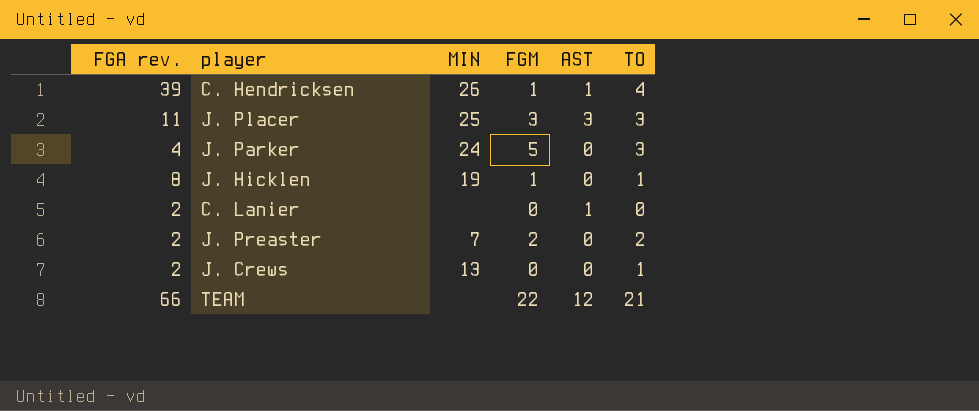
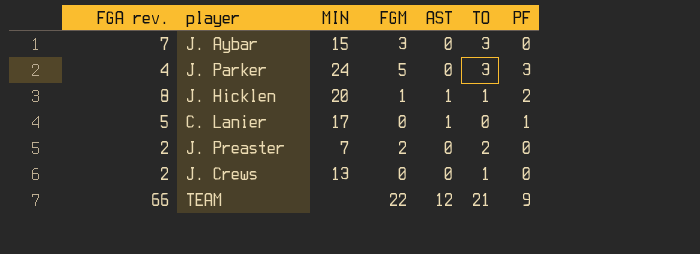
column PF | position: none -> 7
row C. Hendricksen: 39 | 26 | 1 | 1 | 4 -> none
row J. Placer: 11 | 25 | 3 | 3 | 3 -> none
row J. Aybar: none -> 7 | 15 | 3 | 0 | 3 | 0
J. Hicklen | MIN: 19 -> 20
J. Hicklen | AST: 0 -> 1
C. Lanier | FGA rev.: 2 -> 5
C. Lanier | MIN: none -> 17

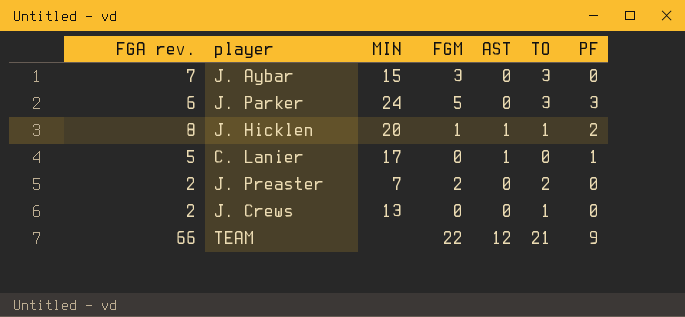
J. Parker | FGA rev.: 4 -> 6

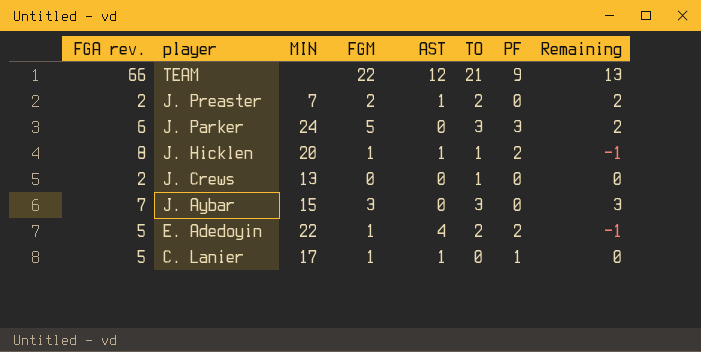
row order: none -> player descending
column Remaining | formula: none -> [FGM] - [PF]
J. Preaster | AST: 0 -> 1
row E. Adedoyin: none -> 5 | 22 | 1 | 4 | 2 | 2 | -1
C. Lanier | FGM: 0 -> 1

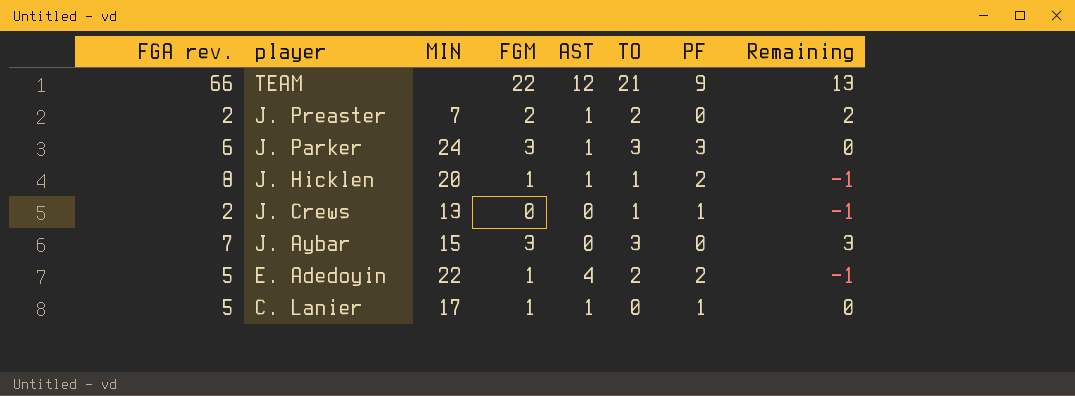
J. Parker | FGM: 5 -> 3
J. Parker | AST: 0 -> 1
J. Parker | Remaining: 2 -> 0
J. Crews | PF: 0 -> 1
J. Crews | Remaining: 0 -> -1

